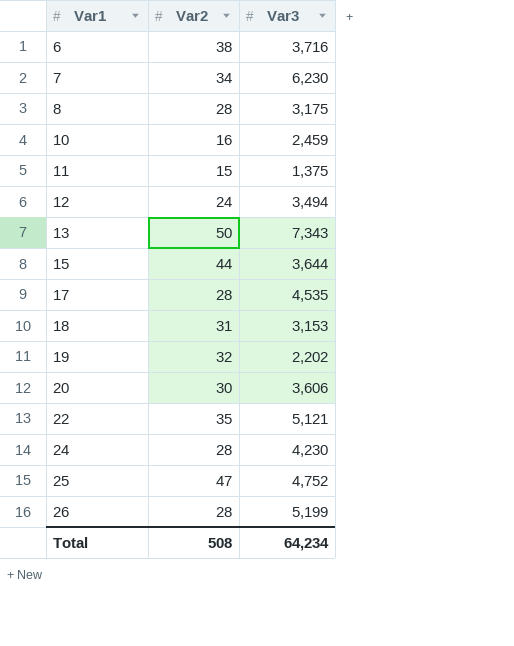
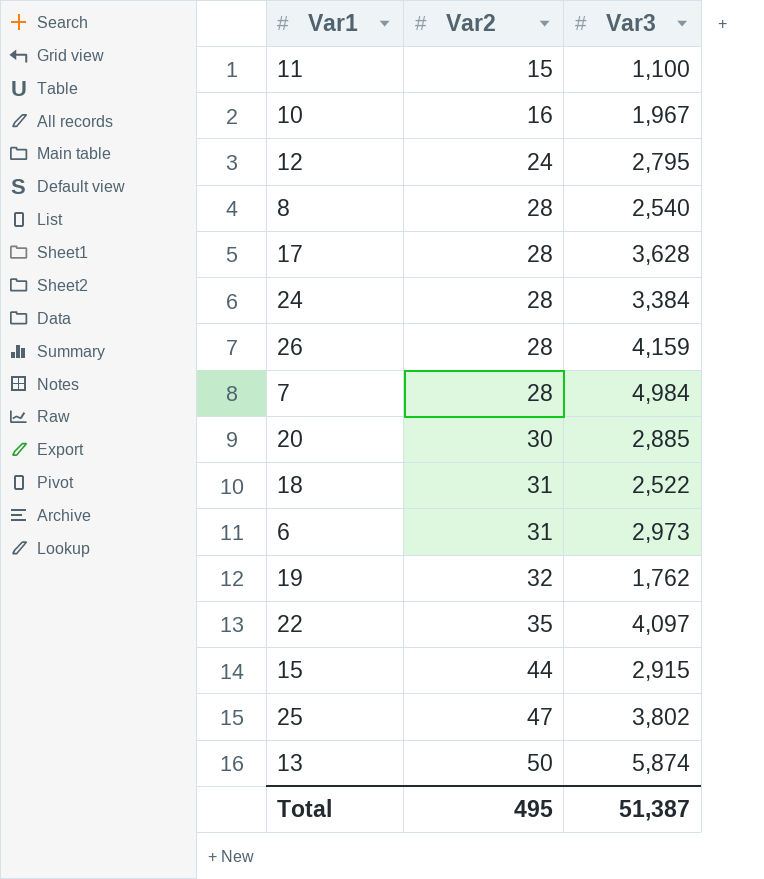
row order: Var1 ascending -> Var2 ascending
11 | Var3: 1,375 -> 1,100
10 | Var3: 2,459 -> 1,967
12 | Var3: 3,494 -> 2,795
8 | Var3: 3,175 -> 2,540
17 | Var3: 4,535 -> 3,628
24 | Var3: 4,230 -> 3,384
26 | Var3: 5,199 -> 4,159
7 | Var2: 34 -> 28
7 | Var3: 6,230 -> 4,984
20 | Var3: 3,606 -> 2,885
18 | Var3: 3,153 -> 2,522
6 | Var2: 38 -> 31
6 | Var3: 3,716 -> 2,973
19 | Var3: 2,202 -> 1,762
22 | Var3: 5,121 -> 4,097
15 | Var3: 3,644 -> 2,915
25 | Var3: 4,752 -> 3,802
13 | Var3: 7,343 -> 5,874
Total | Var2: 508 -> 495
Total | Var3: 64,234 -> 51,387

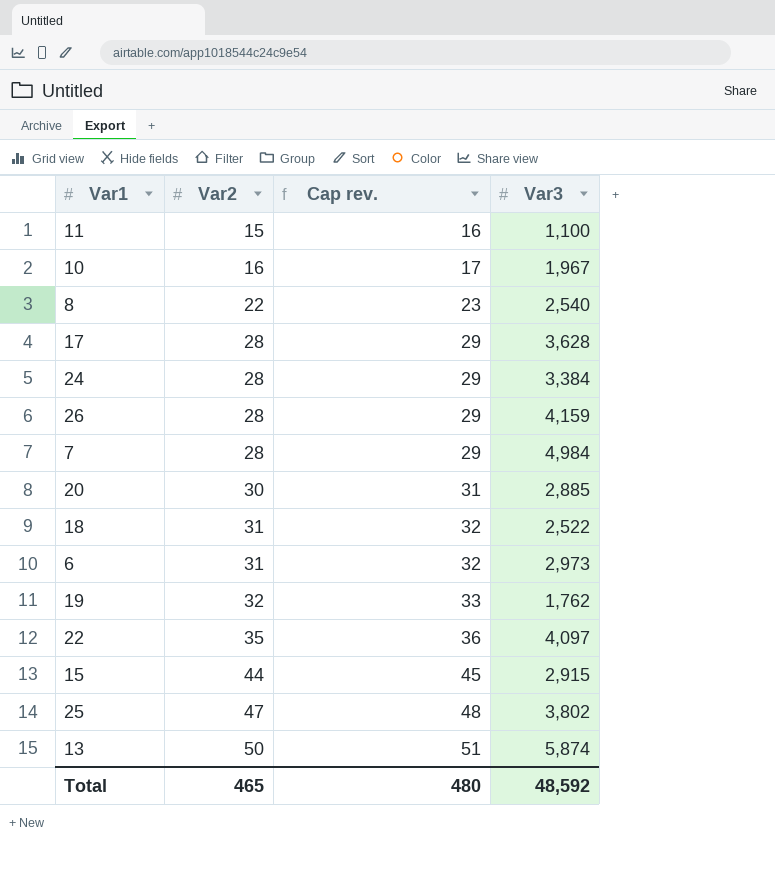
column Cap rev. | formula: none -> [Var2] + 1
row 12: 24 | 2,795 -> none
8 | Var2: 28 -> 22
Total | Var2: 495 -> 465
Total | Var3: 51,387 -> 48,592

